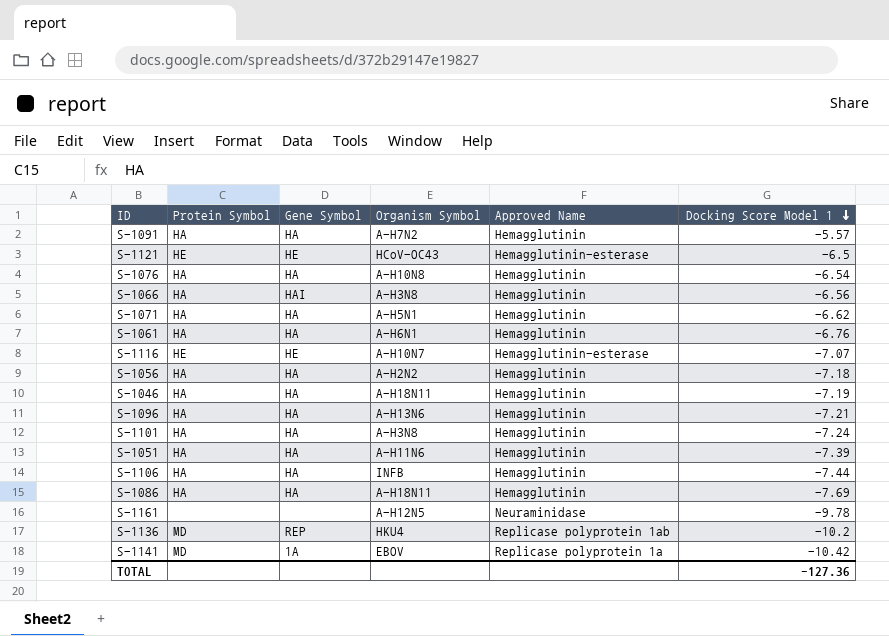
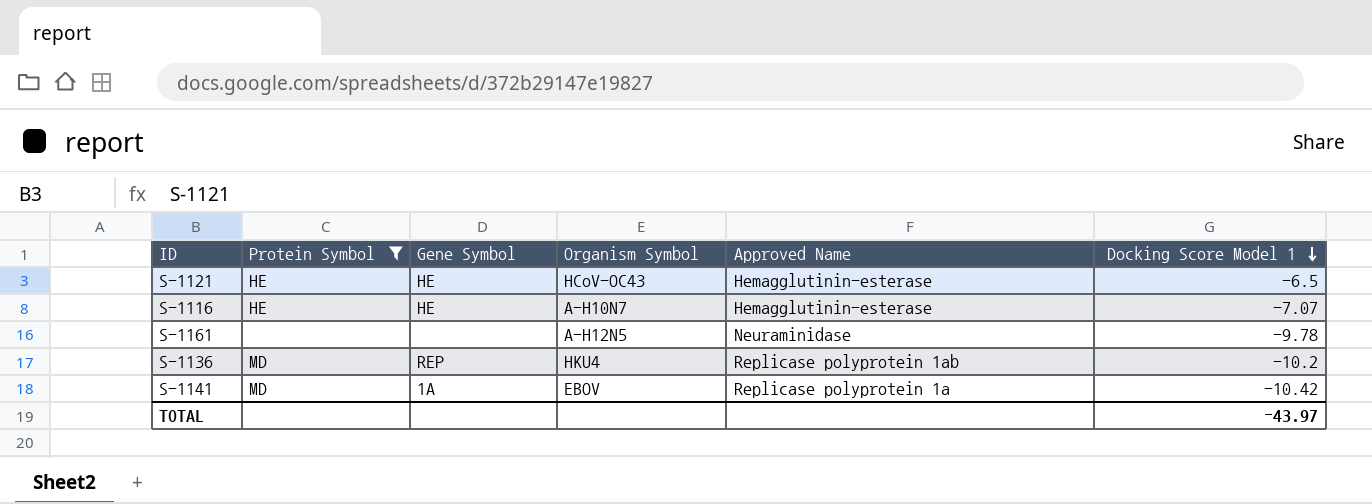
filter: none -> Protein Symbol != HA
TOTAL | Docking Score Model 1: -127.36 -> -43.97

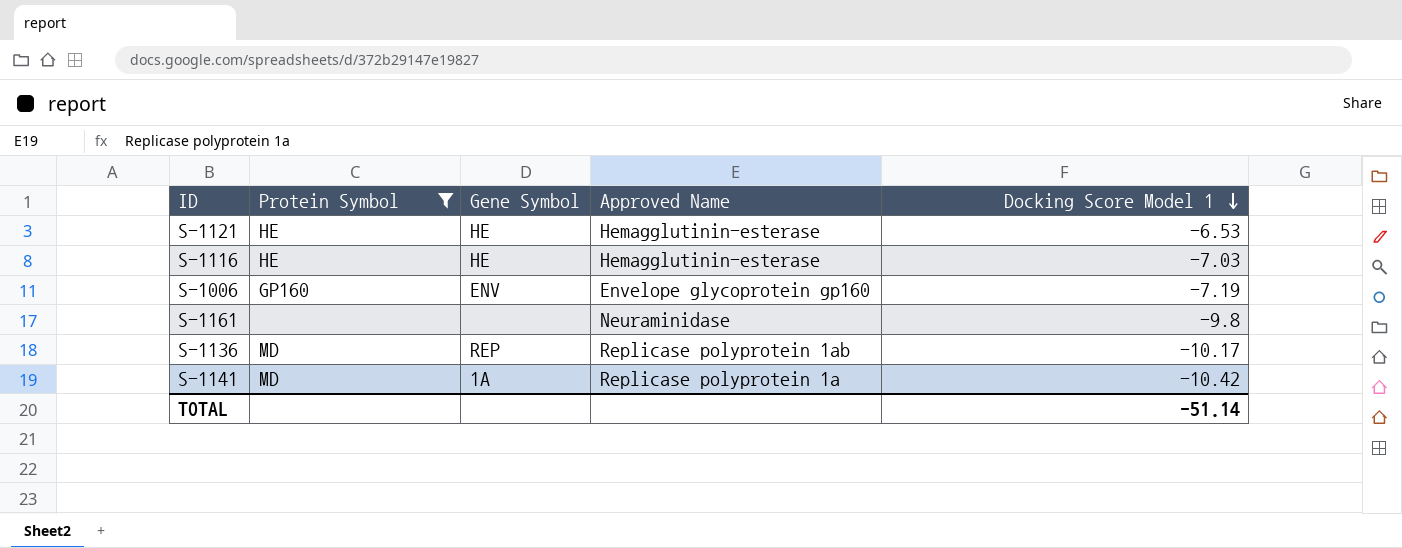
column Organism Symbol | position: 4 -> none
S-1121 | Docking Score Model 1: -6.5 -> -6.53
S-1116 | Docking Score Model 1: -7.07 -> -7.03
row S-1006: none -> GP160 | ENV | Envelope glycoprotein gp160 | -7.19
S-1161 | Docking Score Model 1: -9.78 -> -9.8
S-1136 | Docking Score Model 1: -10.2 -> -10.17
TOTAL | Docking Score Model 1: -43.97 -> -51.14

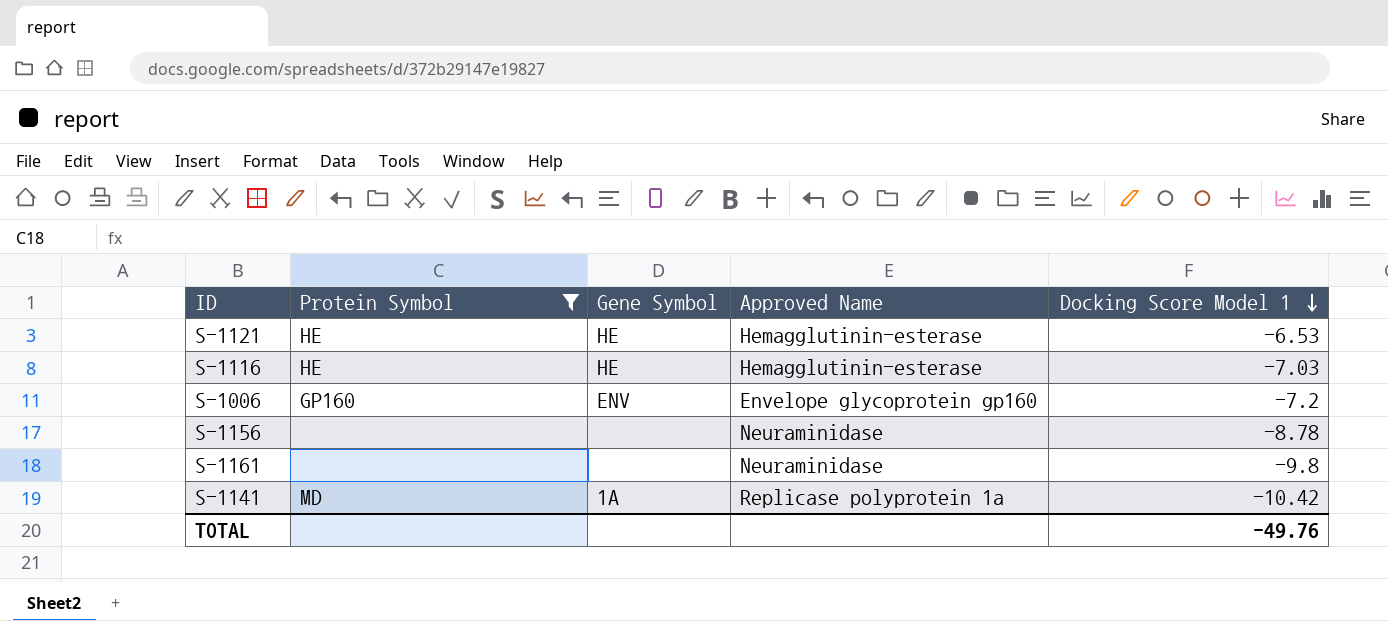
row S-1136: MD | REP | Replicase polyprotein 1ab | -10.17 -> none
S-1006 | Docking Score Model 1: -7.19 -> -7.2
row S-1156: none -> none | none | Neuraminidase | -8.78
TOTAL | Docking Score Model 1: -51.14 -> -49.76

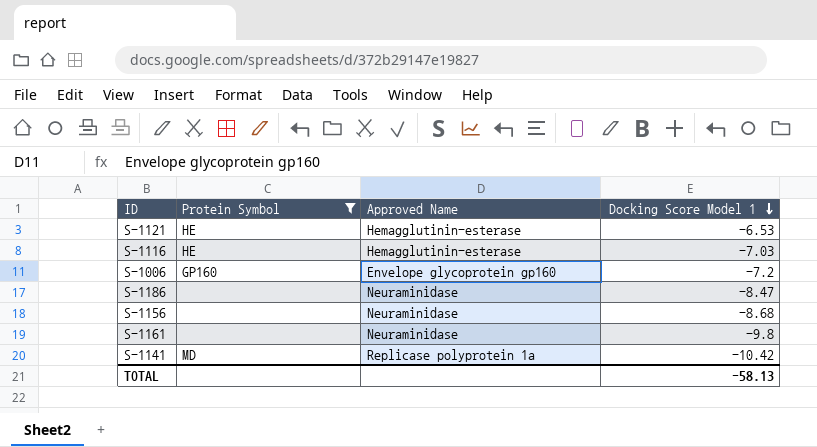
column Gene Symbol | position: 3 -> none
row S-1186: none -> none | Neuraminidase | -8.47
S-1156 | Docking Score Model 1: -8.78 -> -8.68
TOTAL | Docking Score Model 1: -49.76 -> -58.13

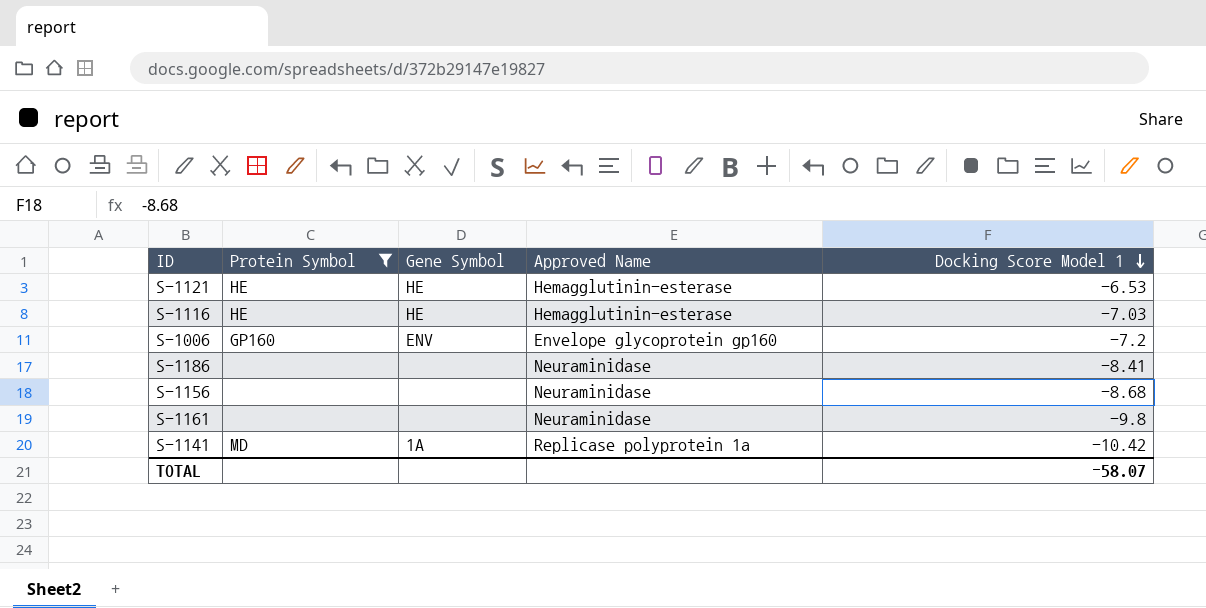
column Gene Symbol | position: none -> 3
S-1186 | Docking Score Model 1: -8.47 -> -8.41
TOTAL | Docking Score Model 1: -58.13 -> -58.07

